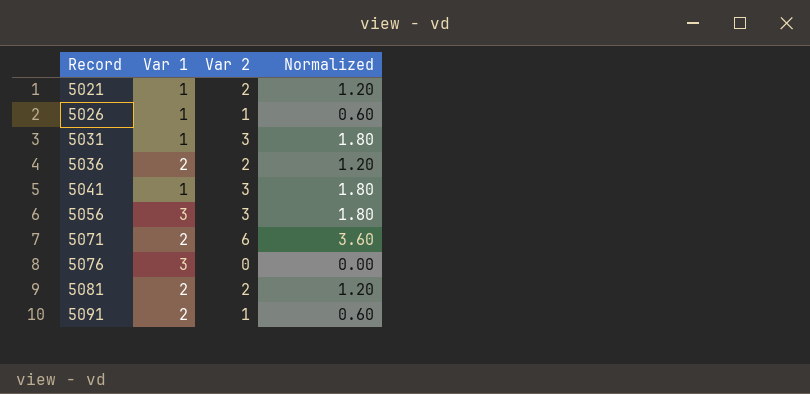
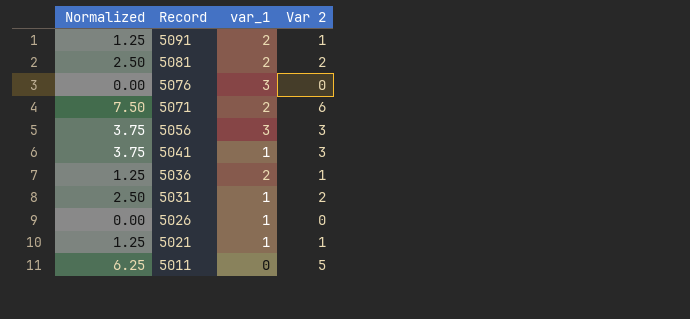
row order: Record ascending -> Record descending
column Normalized | formula: [Var 2] * 0.6 -> [Var 2] * 1.25
column Normalized | position: 4 -> 1
column name: Var 1 -> var_1
5036 | Var 2: 2 -> 1
5031 | Var 2: 3 -> 2
5026 | Var 2: 1 -> 0
5021 | Var 2: 2 -> 1
row 5011: none -> 6.25 | 0 | 5

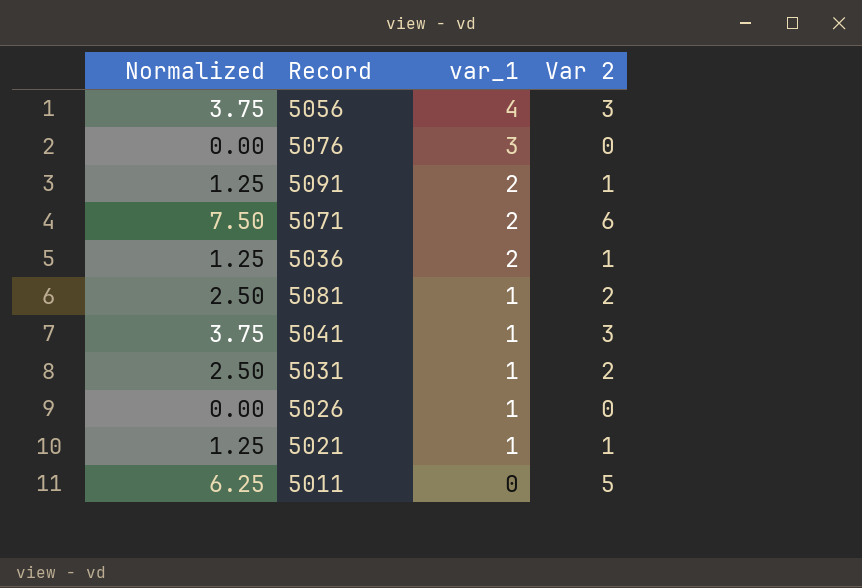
row order: Record descending -> var_1 descending
5056 | var_1: 3 -> 4
5081 | var_1: 2 -> 1

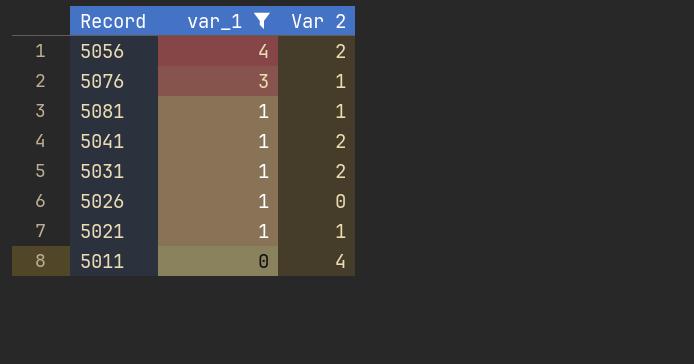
filter: none -> var_1 != 2
column Normalized | formula: [Var 2] * 1.25 -> none
5056 | Var 2: 3 -> 2
5076 | Var 2: 0 -> 1
5081 | Var 2: 2 -> 1
5041 | Var 2: 3 -> 2
5011 | Var 2: 5 -> 4

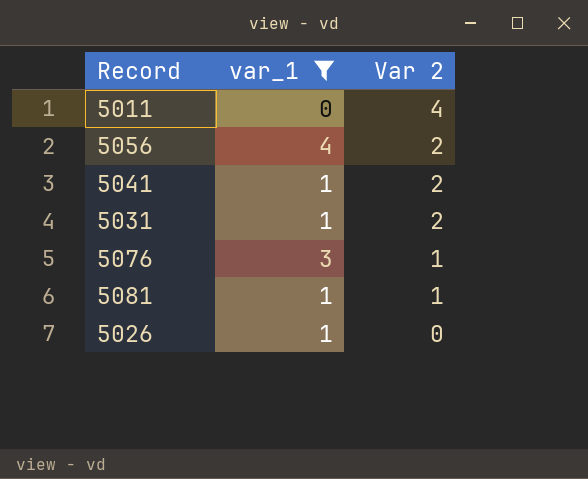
row order: var_1 descending -> Var 2 descending
row 5021: 1 | 1 -> none

